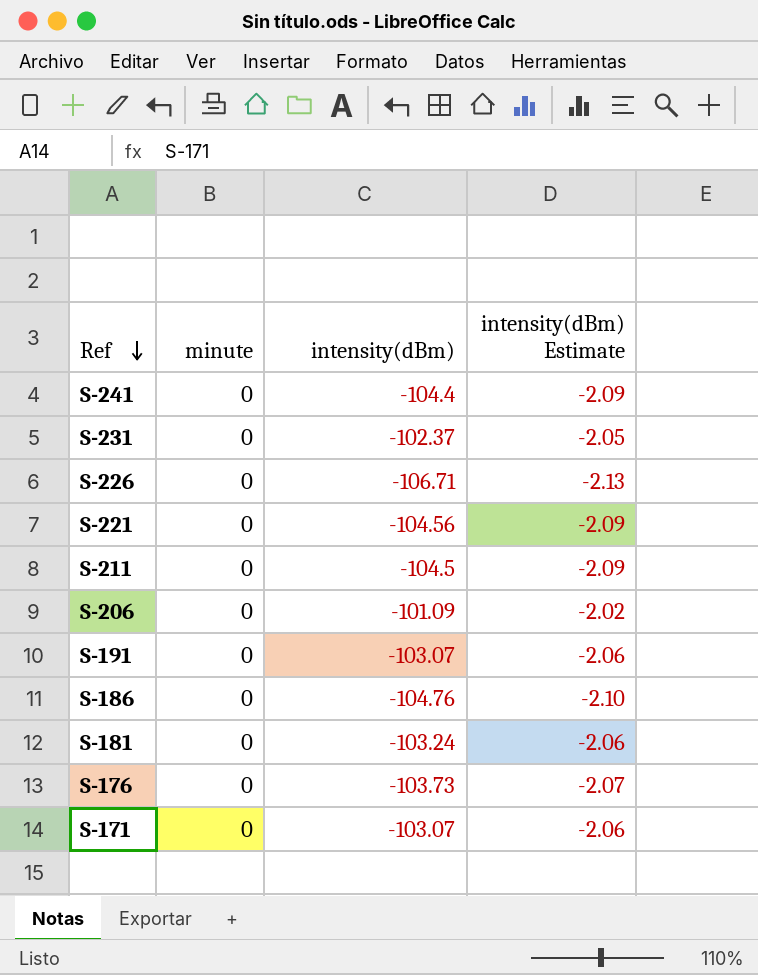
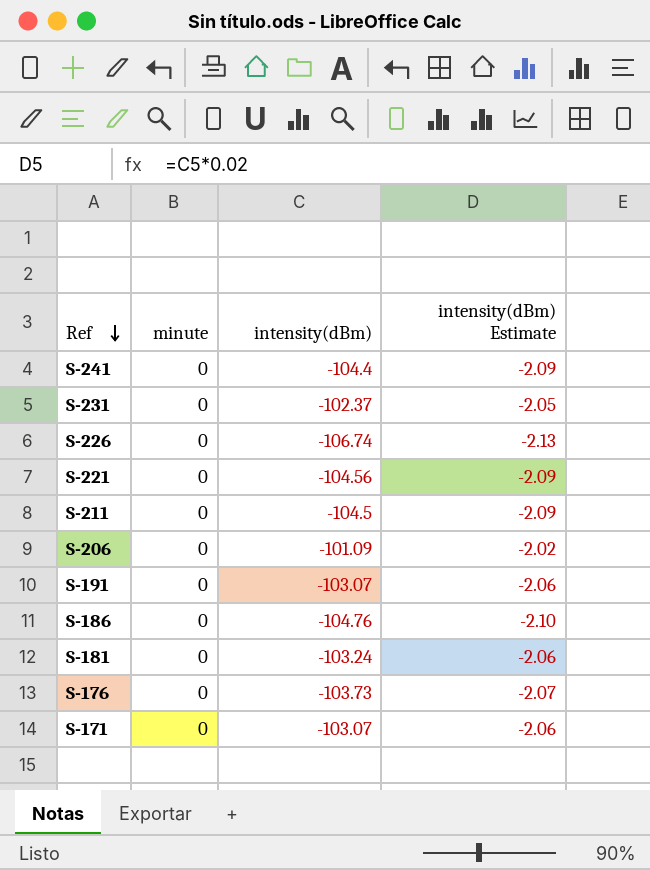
S-226 | intensity(dBm): -106.71 -> -106.74

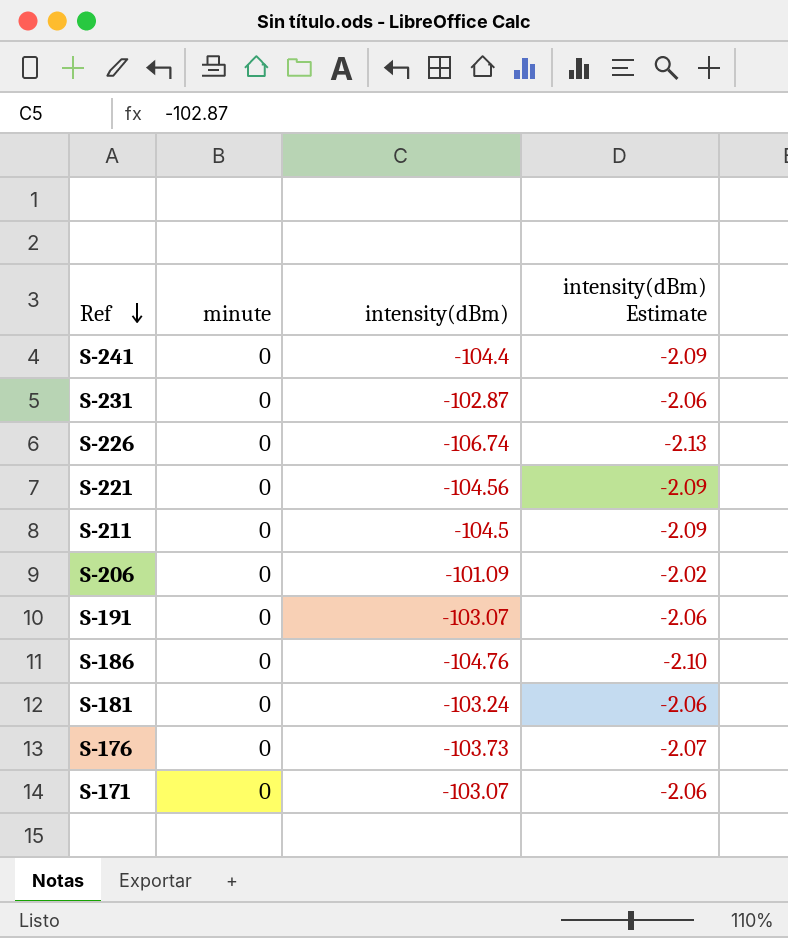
S-231 | intensity(dBm): -102.37 -> -102.87
S-231 | intensity(dBm) Estimate: -2.05 -> -2.06

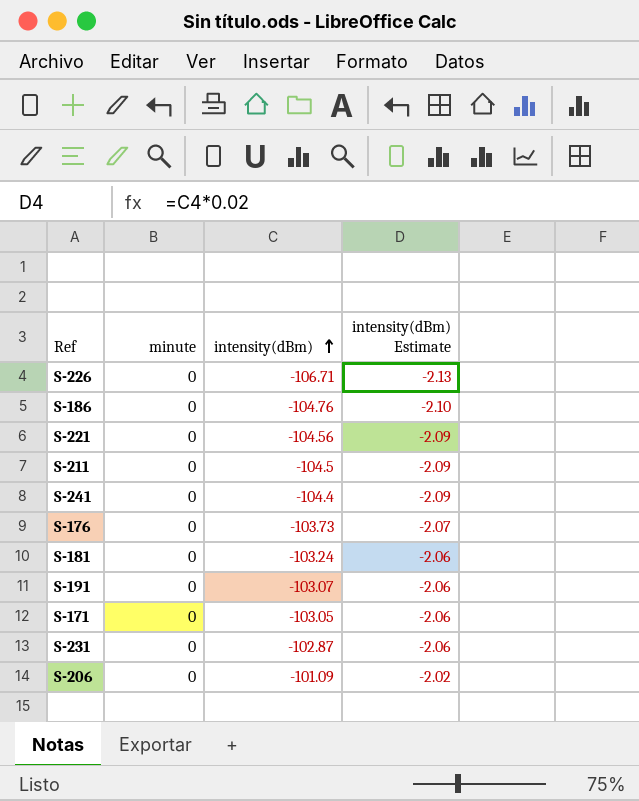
row order: Ref descending -> intensity(dBm) ascending
S-226 | intensity(dBm): -106.74 -> -106.71
S-171 | intensity(dBm): -103.07 -> -103.05

